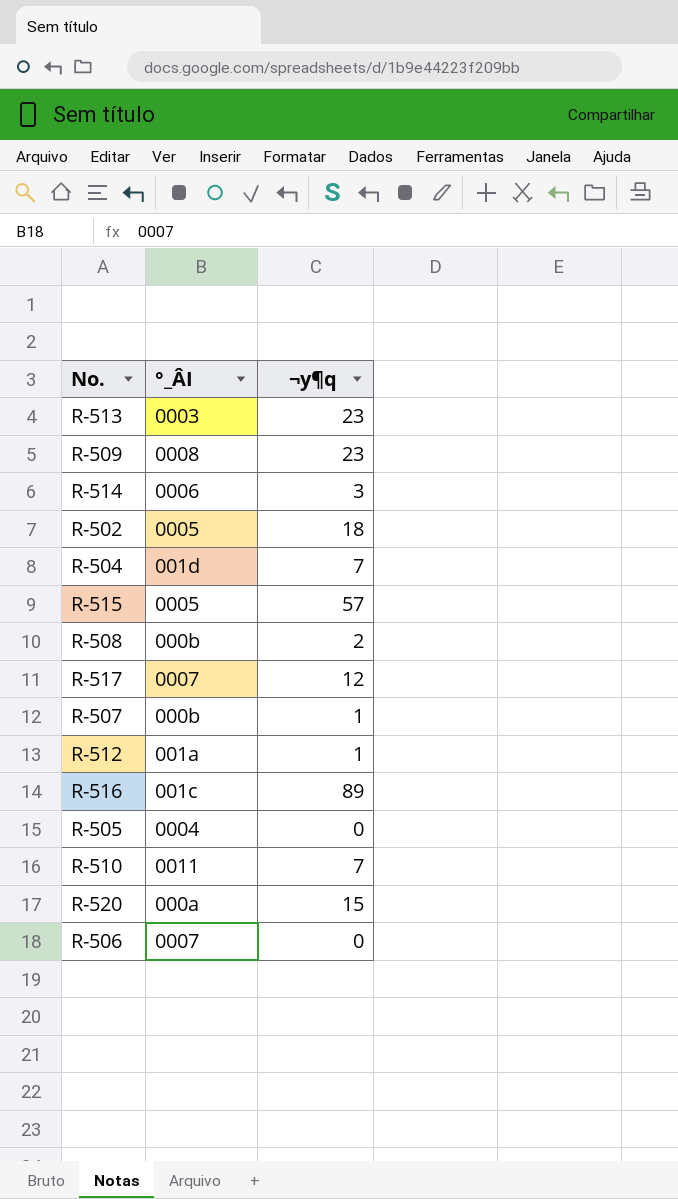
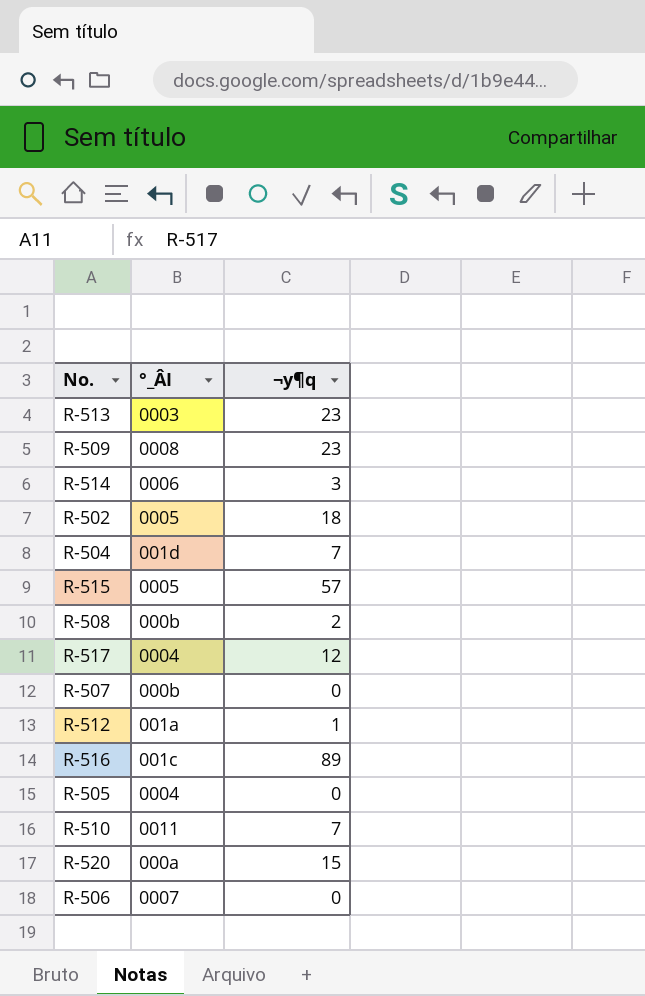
R-517 | °_ÂI: 0007 -> 0004
R-507 | ¬y¶q: 1 -> 0

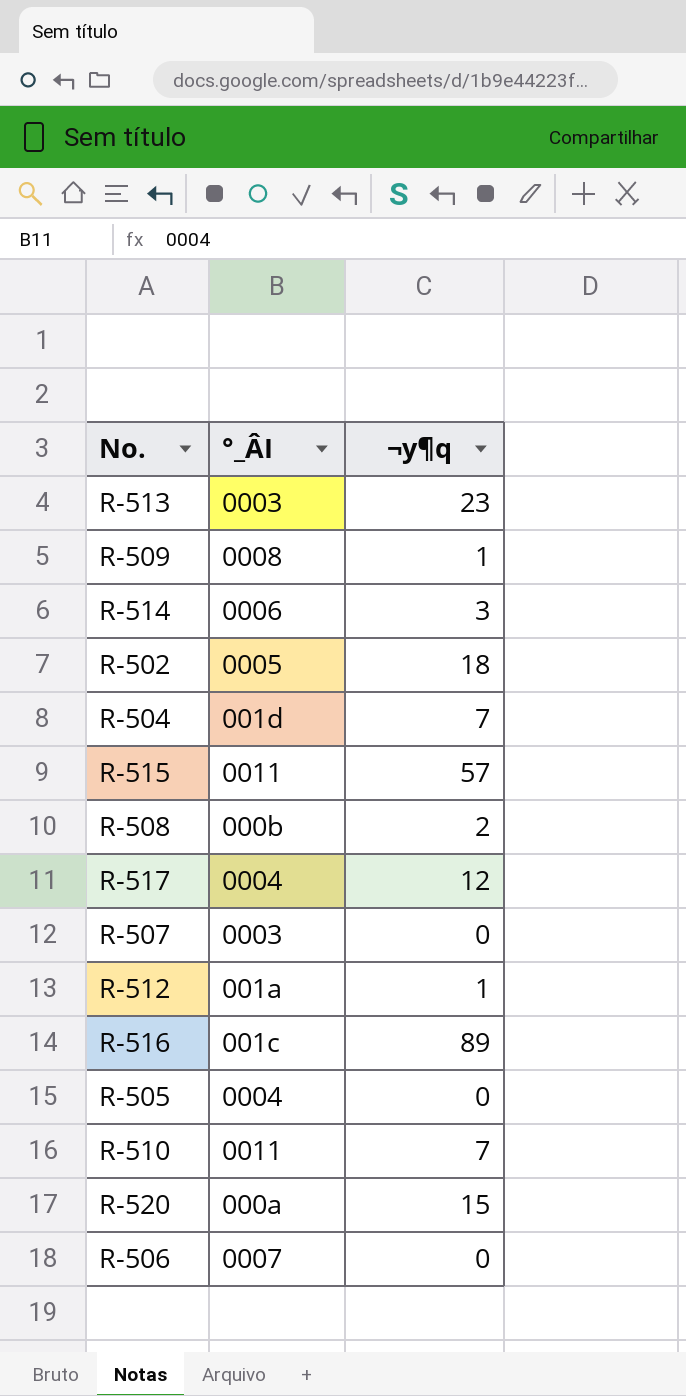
R-509 | ¬y¶q: 23 -> 1
R-515 | °_ÂI: 0005 -> 0011
R-507 | °_ÂI: 000b -> 0003

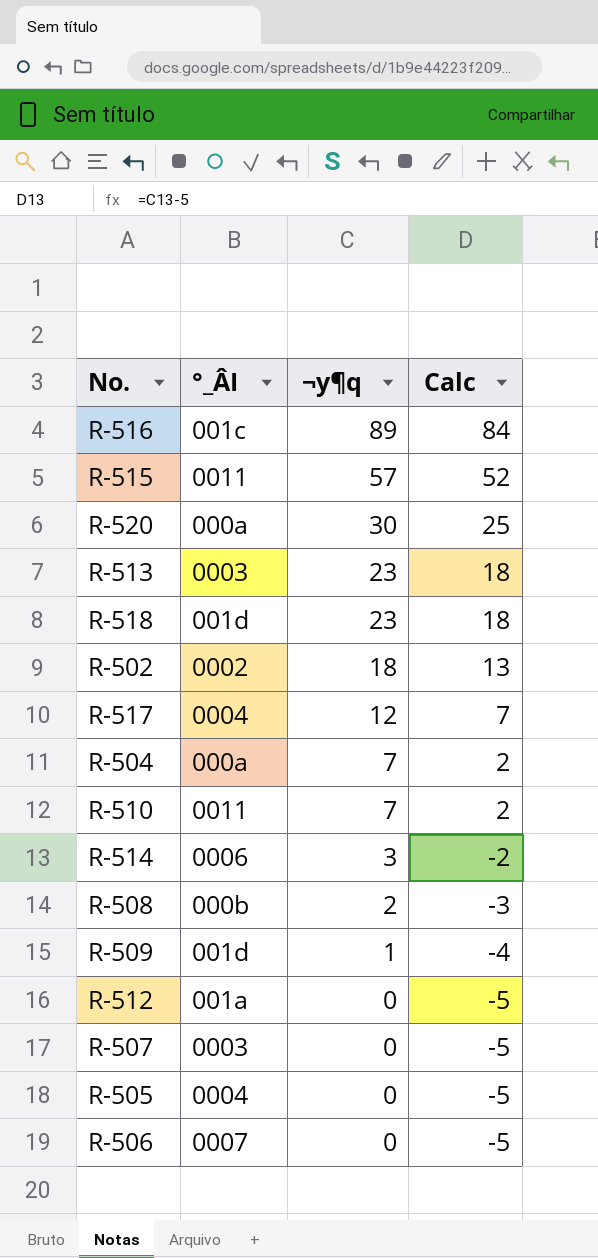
row order: none -> ¬y¶q descending
column Calc | formula: none -> [¬y¶q] - 5
R-520 | ¬y¶q: 15 -> 30
row R-518: none -> 001d | 23 | 18
R-502 | °_ÂI: 0005 -> 0002
R-504 | °_ÂI: 001d -> 000a
R-509 | °_ÂI: 0008 -> 001d
R-512 | ¬y¶q: 1 -> 0

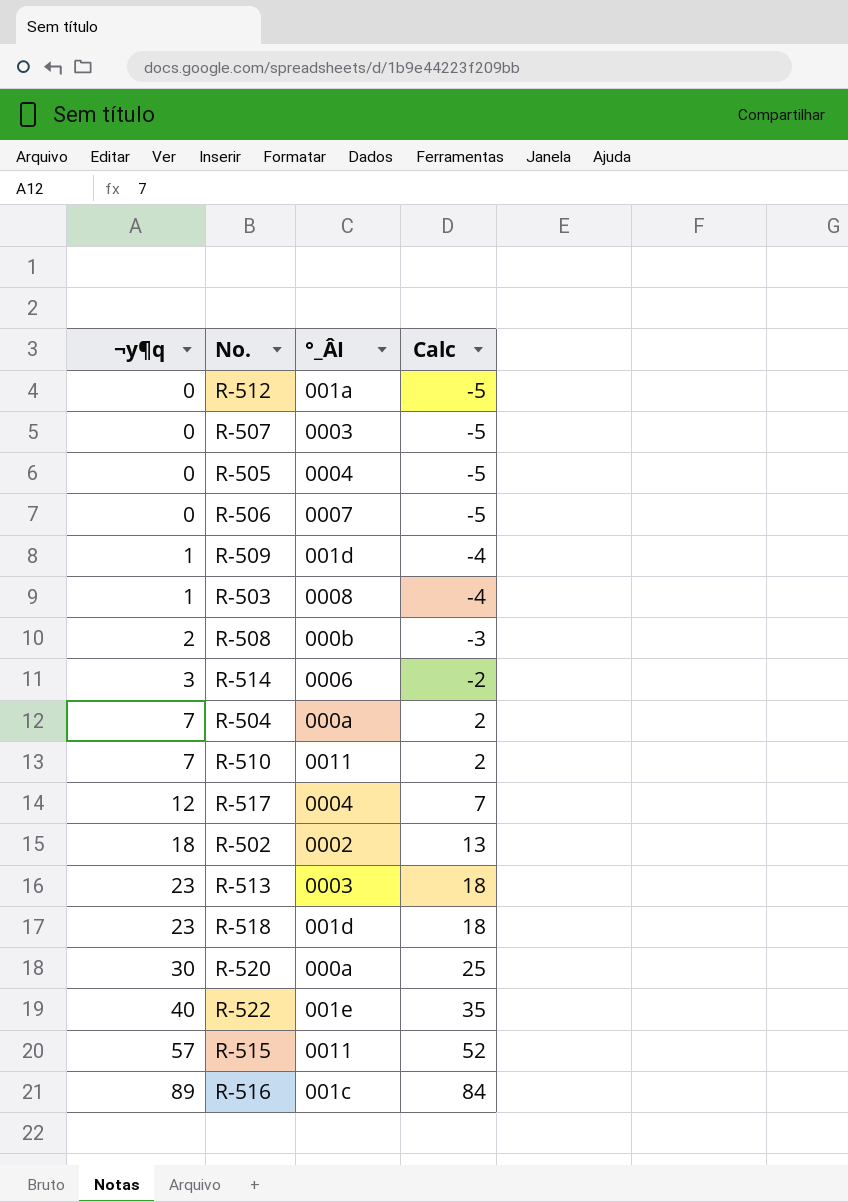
row order: ¬y¶q descending -> ¬y¶q ascending
column ¬y¶q | position: 3 -> 1
row R-503: none -> 1 | 0008 | -4
row R-522: none -> 40 | 001e | 35

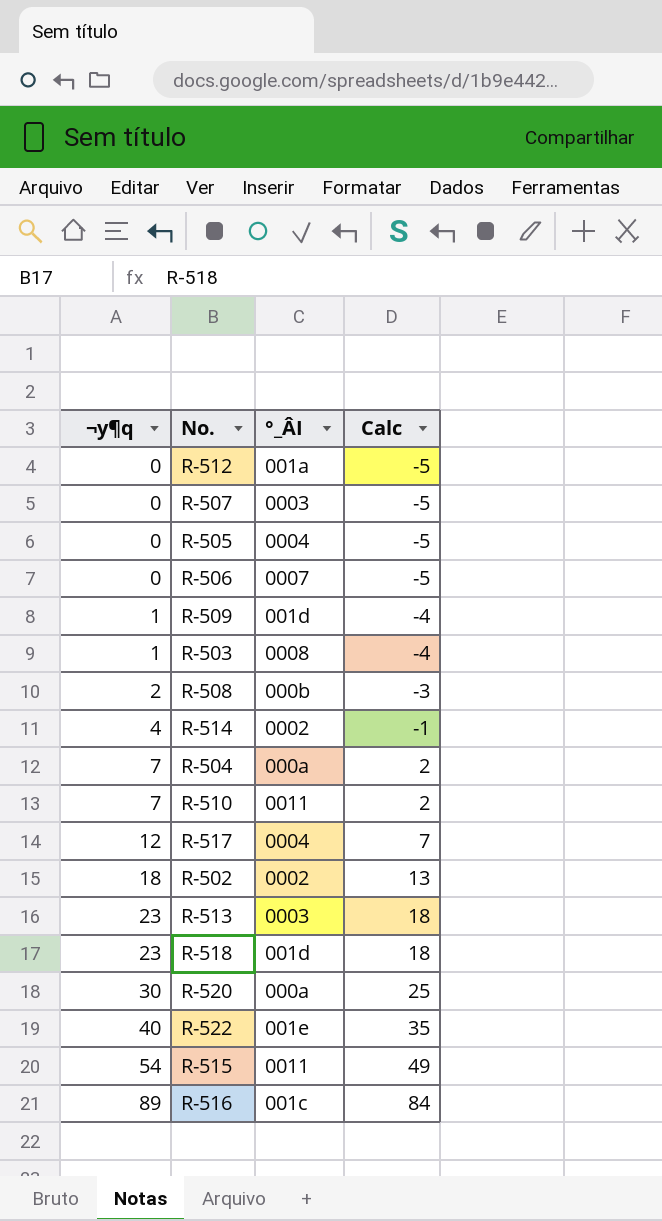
R-514 | ¬y¶q: 3 -> 4
R-514 | °_ÂI: 0006 -> 0002
R-514 | Calc: -2 -> -1
R-515 | ¬y¶q: 57 -> 54
R-515 | Calc: 52 -> 49

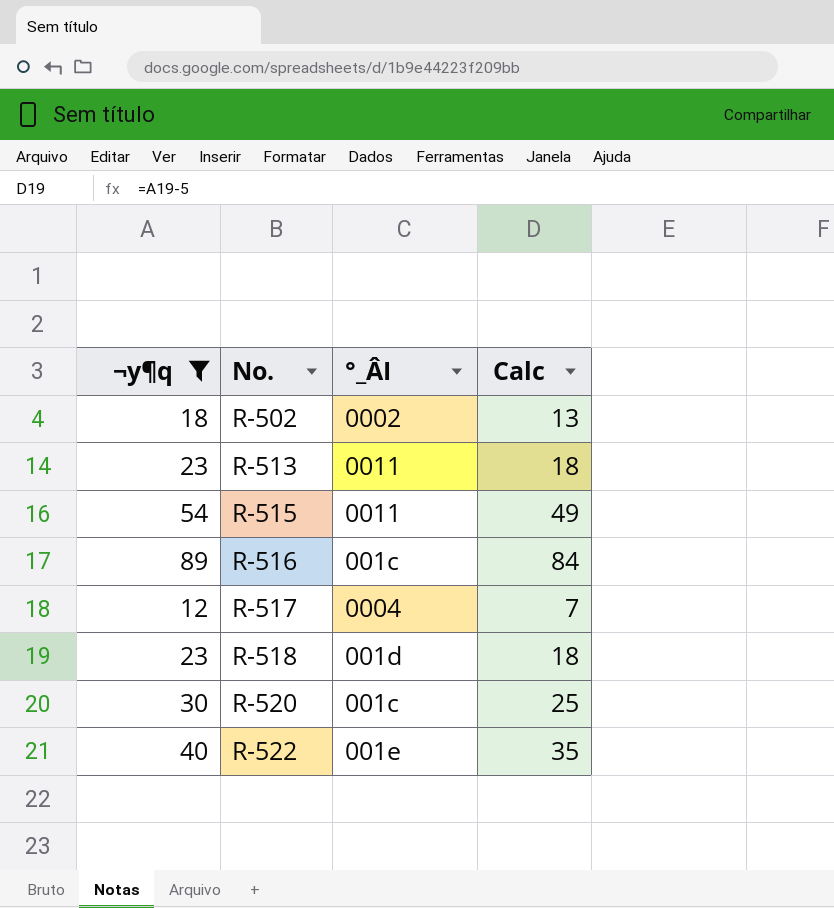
filter: none -> ¬y¶q >= 12
row order: ¬y¶q ascending -> No. ascending
R-513 | °_ÂI: 0003 -> 0011
R-520 | °_ÂI: 000a -> 001c

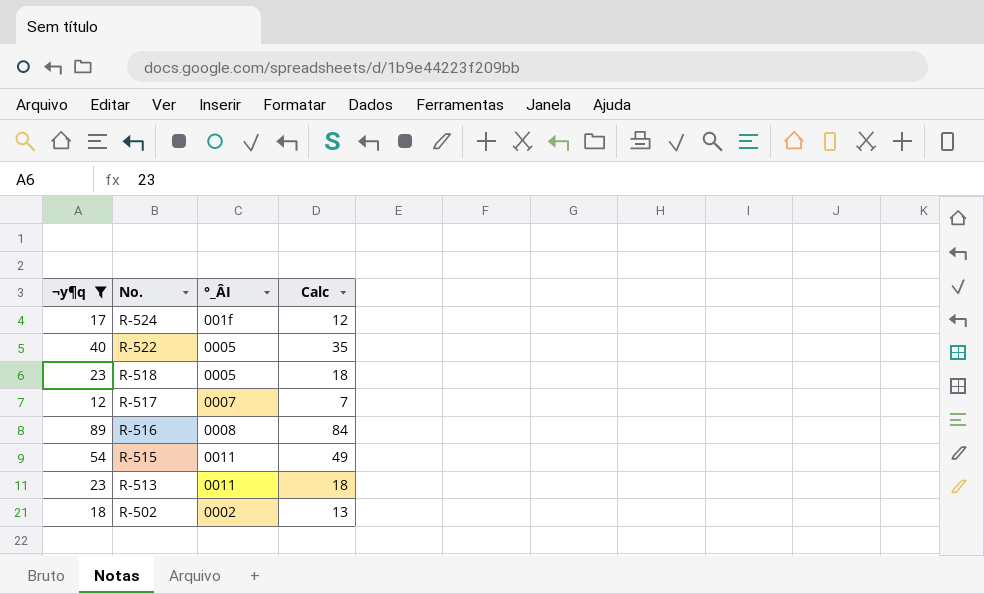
row order: No. ascending -> No. descending
row R-520: 30 | 001c | 25 -> none
row R-524: none -> 17 | 001f | 12
R-522 | °_ÂI: 001e -> 0005
R-518 | °_ÂI: 001d -> 0005
R-517 | °_ÂI: 0004 -> 0007
R-516 | °_ÂI: 001c -> 0008

